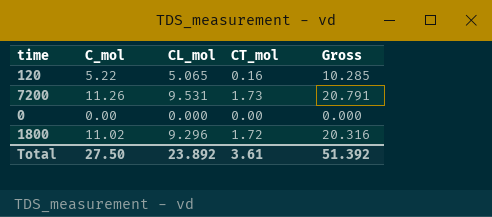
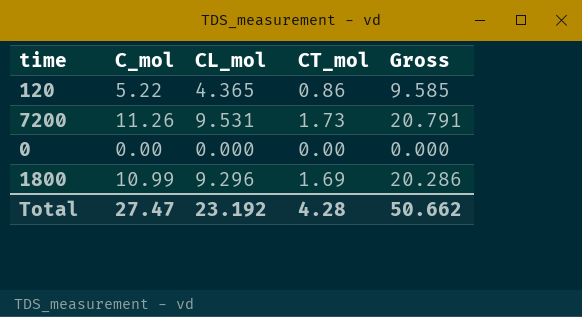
120 | CL_mol: 5.065 -> 4.365
120 | CT_mol: 0.16 -> 0.86
120 | Gross: 10.285 -> 9.585
1800 | C_mol: 11.02 -> 10.99
1800 | CT_mol: 1.72 -> 1.69
1800 | Gross: 20.316 -> 20.286
Total | C_mol: 27.50 -> 27.47
Total | CL_mol: 23.892 -> 23.192
Total | CT_mol: 3.61 -> 4.28
Total | Gross: 51.392 -> 50.662

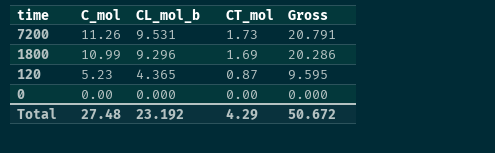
row order: none -> time descending
column name: CL_mol -> CL_mol_b
120 | C_mol: 5.22 -> 5.23
120 | CT_mol: 0.86 -> 0.87
120 | Gross: 9.585 -> 9.595
Total | C_mol: 27.47 -> 27.48
Total | CT_mol: 4.28 -> 4.29
Total | Gross: 50.662 -> 50.672

